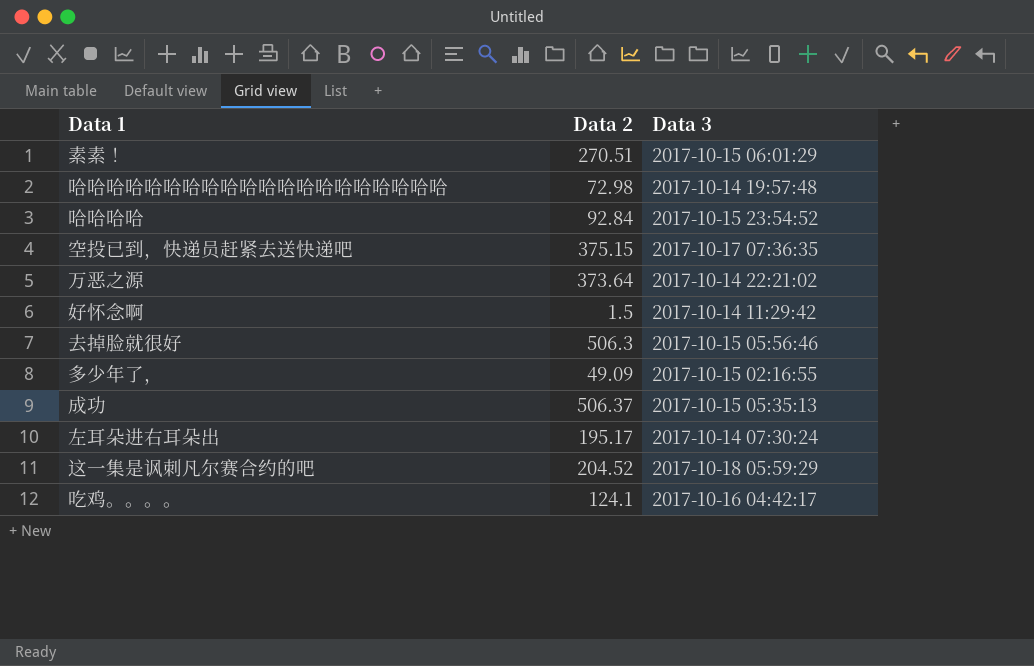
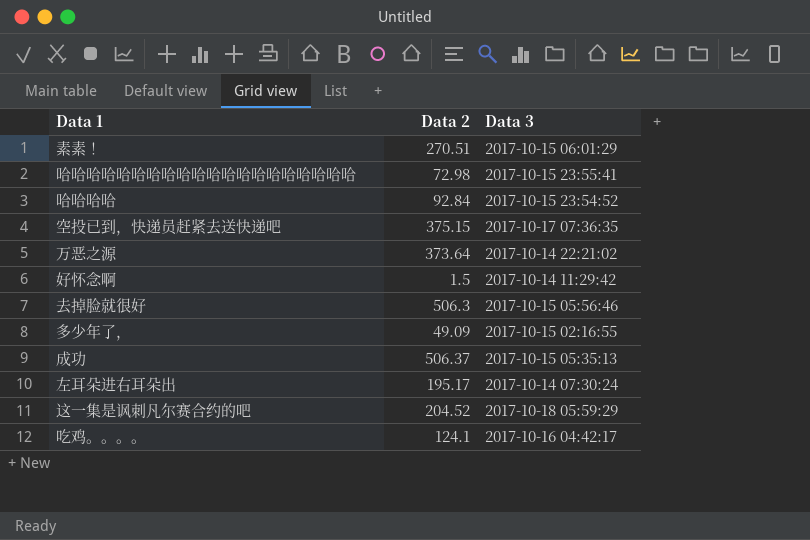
哈哈哈哈哈哈哈哈哈哈哈哈哈哈哈哈哈哈哈哈 | Data 3: 2017-10-14 19:57:48 -> 2017-10-15 23:55:41

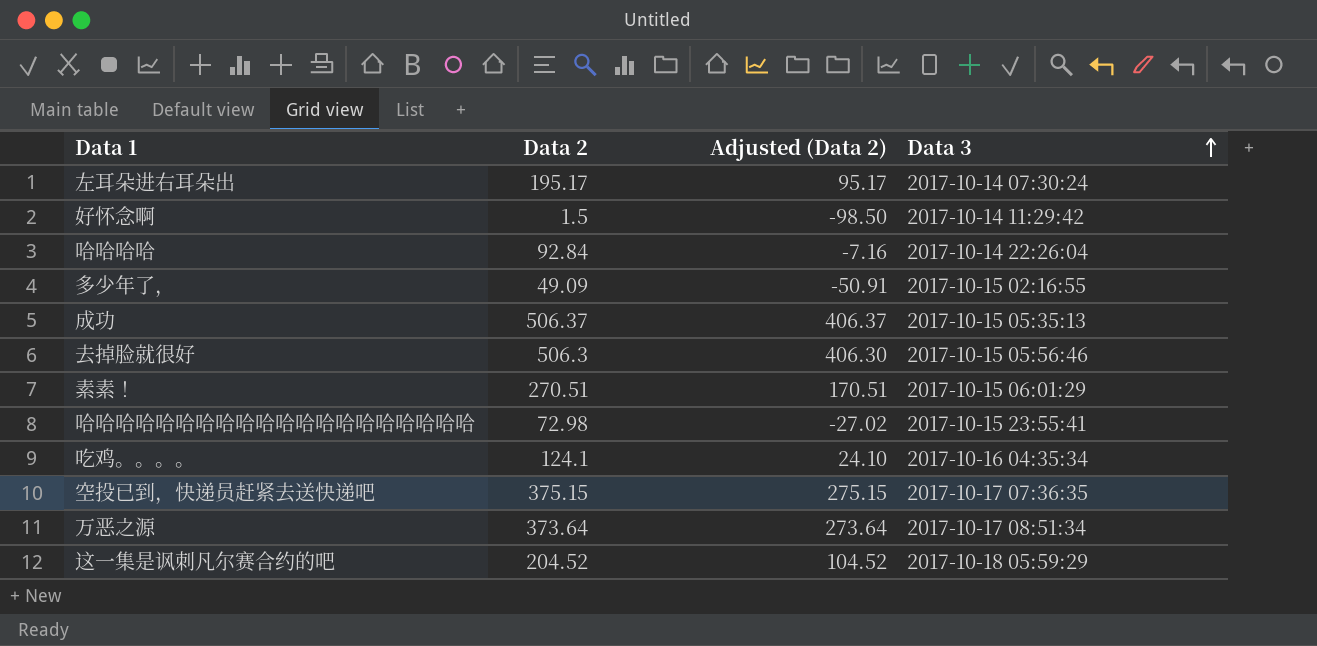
row order: none -> Data 3 ascending
column Adjusted (Data 2) | formula: none -> [Data 2] - 100
哈哈哈哈 | Data 3: 2017-10-15 23:54:52 -> 2017-10-14 22:26:04
吃鸡。。。。 | Data 3: 2017-10-16 04:42:17 -> 2017-10-16 04:35:34
万恶之源 | Data 3: 2017-10-14 22:21:02 -> 2017-10-17 08:51:34

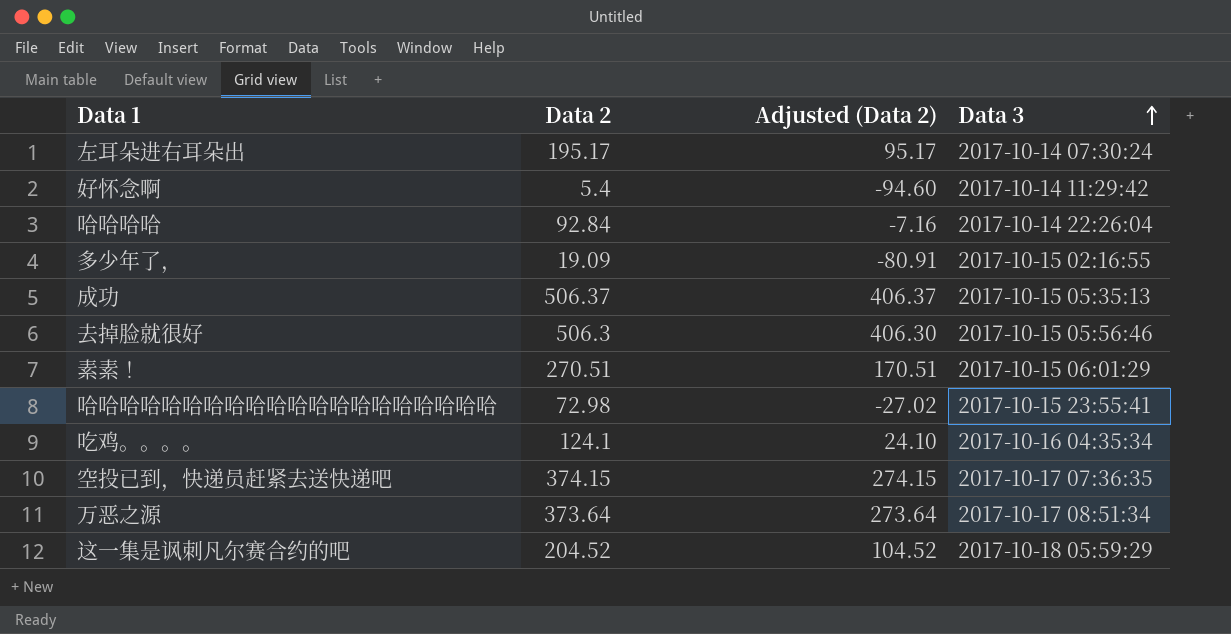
好怀念啊 | Data 2: 1.5 -> 5.4
好怀念啊 | Adjusted (Data 2): -98.50 -> -94.60
多少年了， | Data 2: 49.09 -> 19.09
多少年了， | Adjusted (Data 2): -50.91 -> -80.91
空投已到，快递员赶紧去送快递吧 | Data 2: 375.15 -> 374.15
空投已到，快递员赶紧去送快递吧 | Adjusted (Data 2): 275.15 -> 274.15

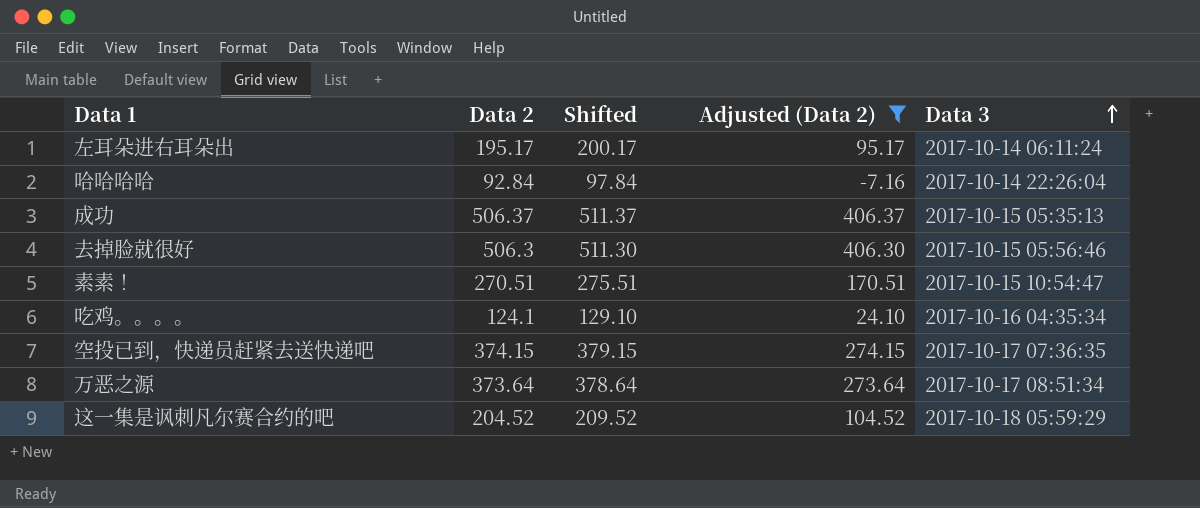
filter: none -> Adjusted (Data 2) >= -7.16
column Shifted | formula: none -> [Data 2] + 5
左耳朵进右耳朵出 | Data 3: 2017-10-14 07:30:24 -> 2017-10-14 06:11:24
素素！ | Data 3: 2017-10-15 06:01:29 -> 2017-10-15 10:54:47

